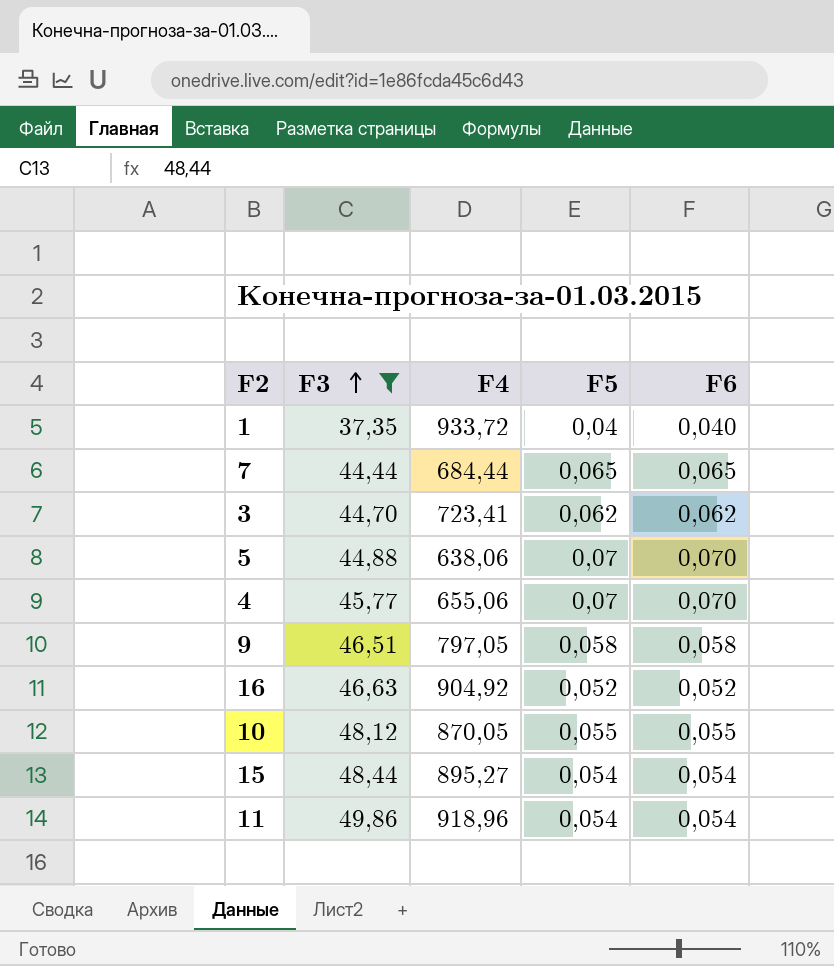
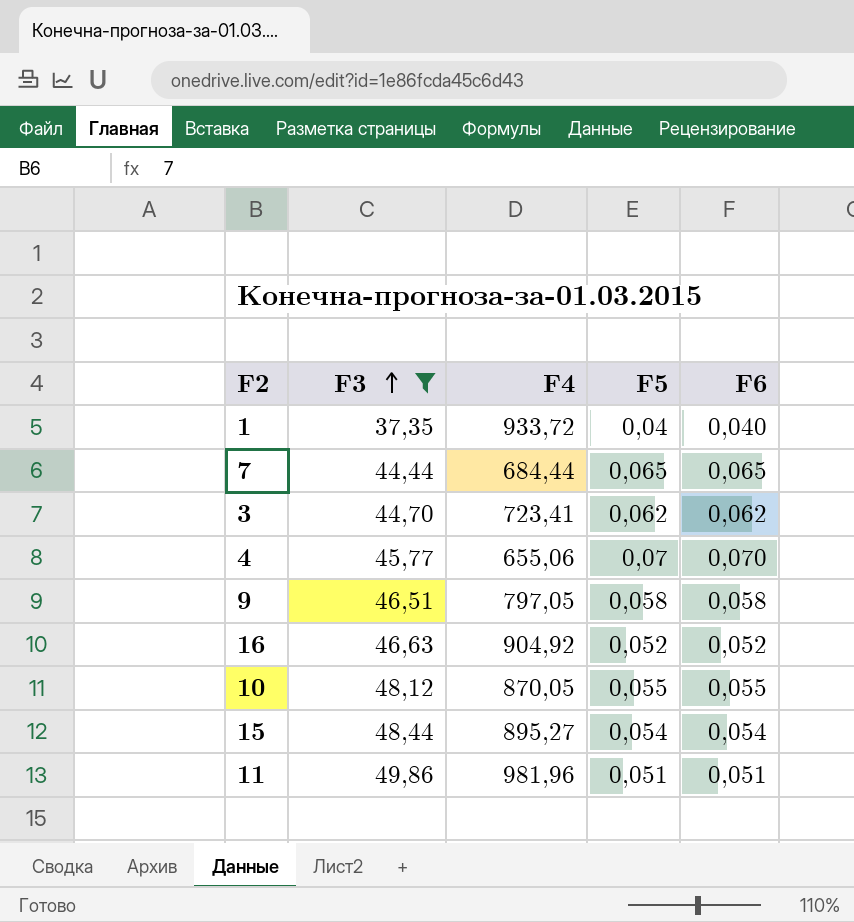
row 5: 44,88 | 638,06 | 0,07 | 0,070 -> none
11 | F4: 918,96 -> 981,96
11 | F5: 0,054 -> 0,051
11 | F6: 0,054 -> 0,051

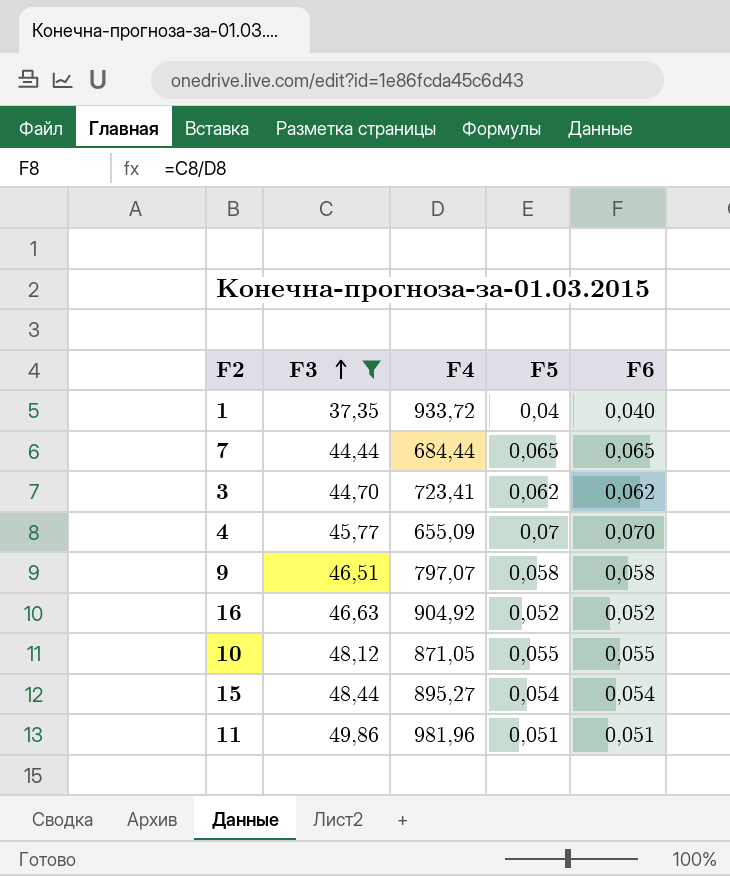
4 | F4: 655,06 -> 655,09
9 | F4: 797,05 -> 797,07
10 | F4: 870,05 -> 871,05

